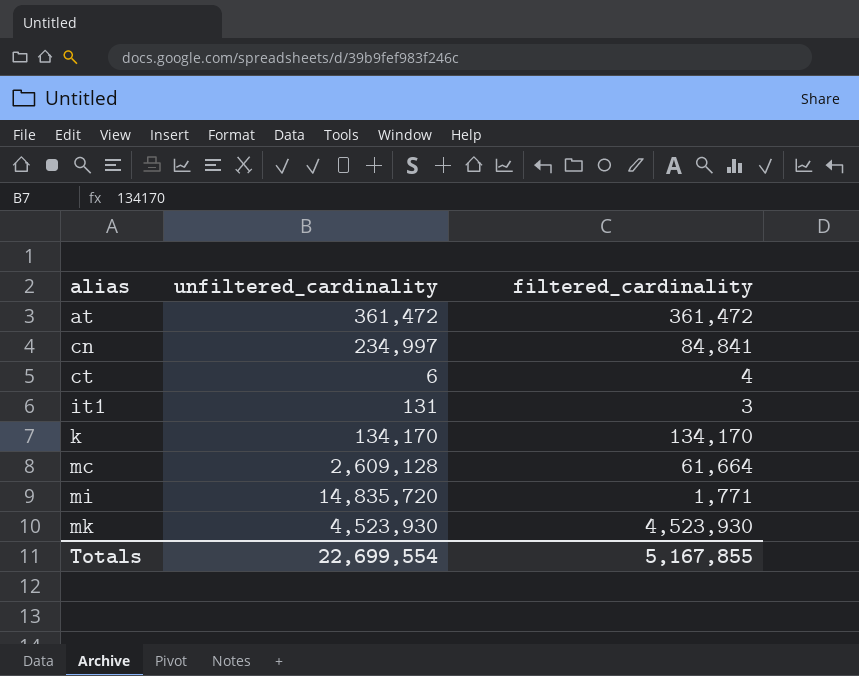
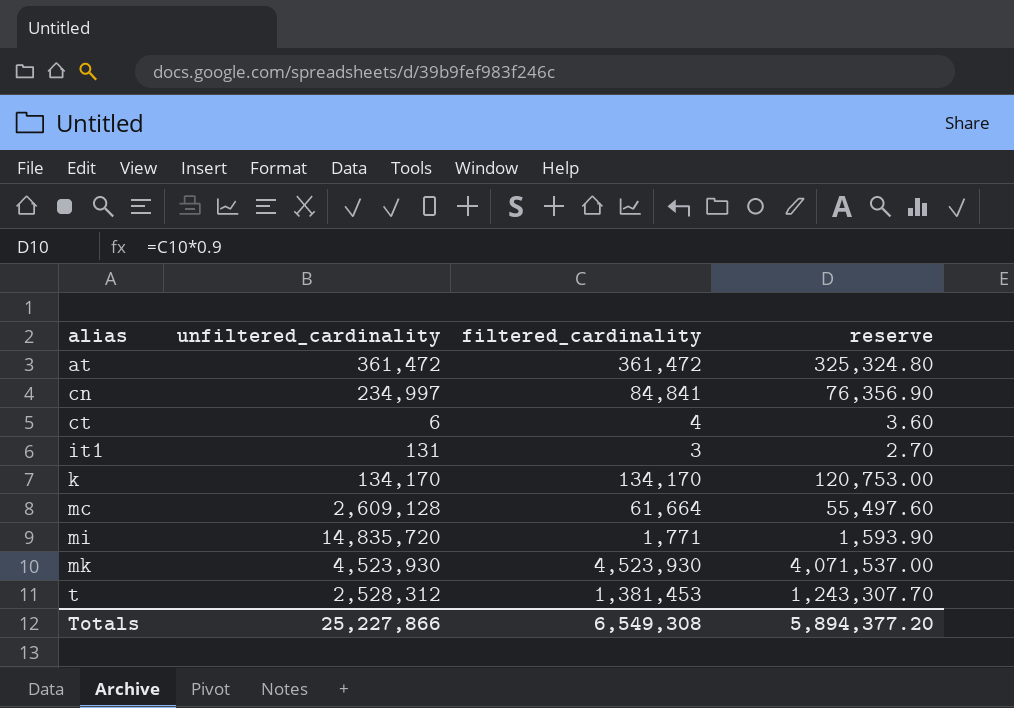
column reserve | formula: none -> [filtered_cardinality] * 0.9
row t: none -> 2,528,312 | 1,381,453 | 1,243,307.70
Totals | unfiltered_cardinality: 22,699,554 -> 25,227,866
Totals | filtered_cardinality: 5,167,855 -> 6,549,308

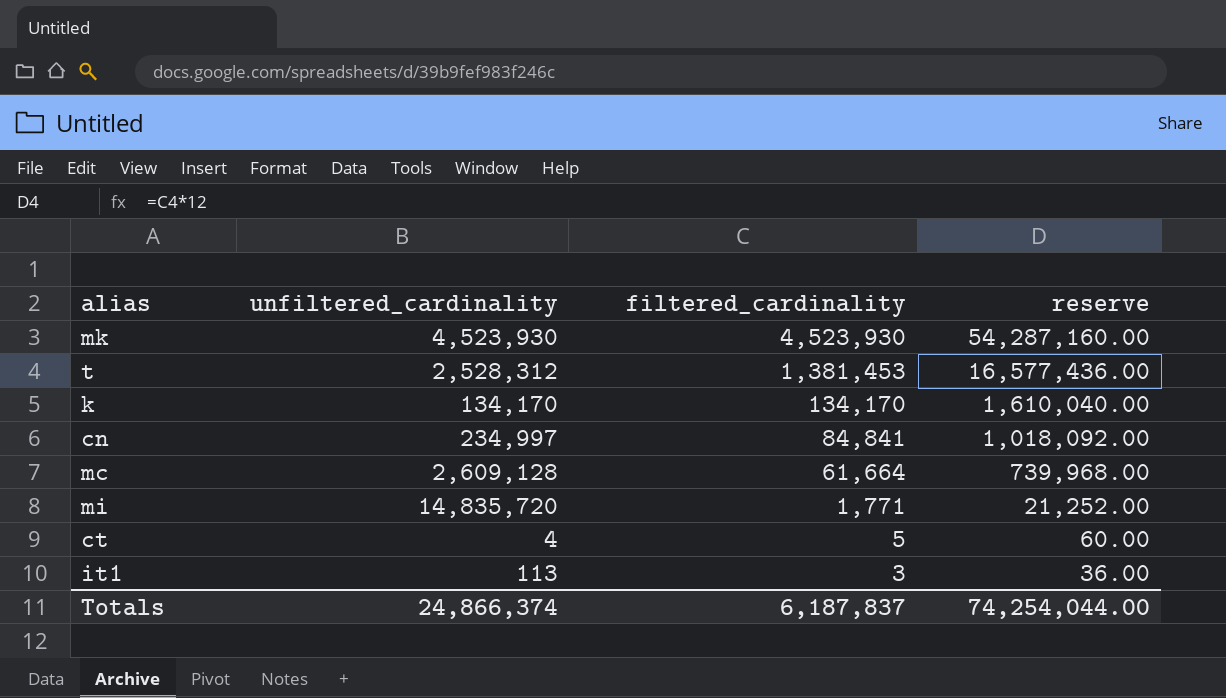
row order: alias ascending -> filtered_cardinality descending
column reserve | formula: [filtered_cardinality] * 0.9 -> [filtered_cardinality] * 12
row at: 361,472 | 361,472 | 325,324.80 -> none
ct | unfiltered_cardinality: 6 -> 4
ct | filtered_cardinality: 4 -> 5
it1 | unfiltered_cardinality: 131 -> 113
Totals | unfiltered_cardinality: 25,227,866 -> 24,866,374
Totals | filtered_cardinality: 6,549,308 -> 6,187,837
Totals | reserve: 5,894,377.20 -> 74,254,044.00

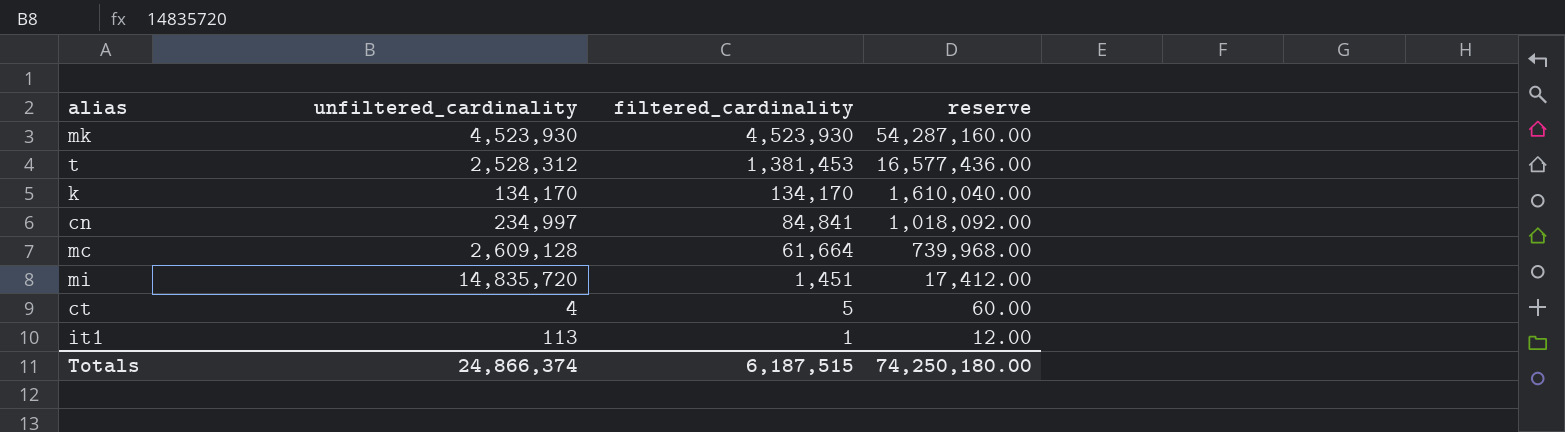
mi | filtered_cardinality: 1,771 -> 1,451
mi | reserve: 21,252.00 -> 17,412.00
it1 | filtered_cardinality: 3 -> 1
it1 | reserve: 36.00 -> 12.00
Totals | filtered_cardinality: 6,187,837 -> 6,187,515
Totals | reserve: 74,254,044.00 -> 74,250,180.00

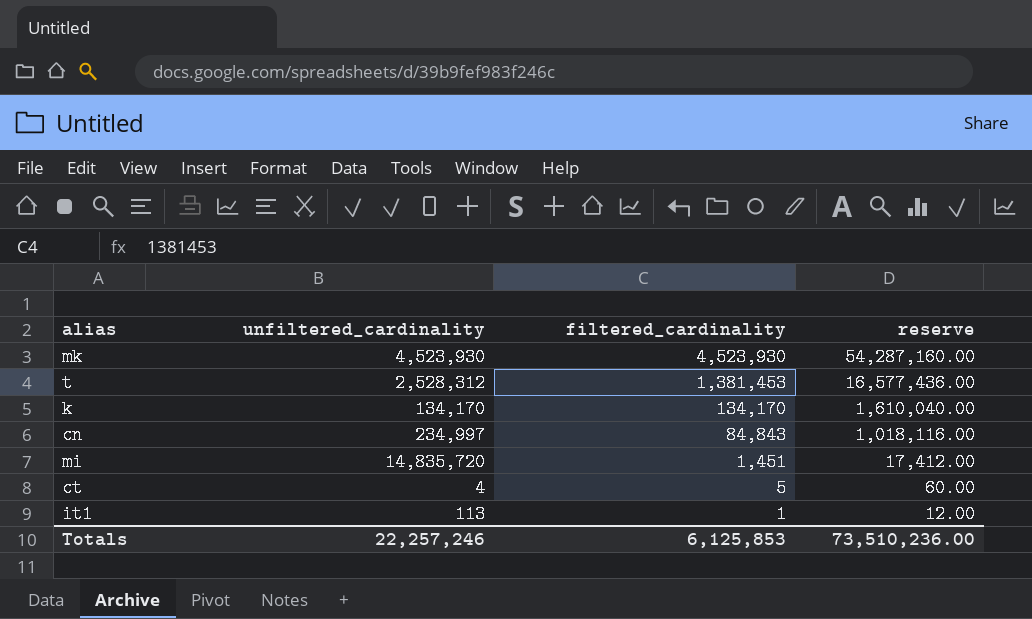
row mc: 2,609,128 | 61,664 | 739,968.00 -> none
cn | filtered_cardinality: 84,841 -> 84,843
cn | reserve: 1,018,092.00 -> 1,018,116.00
Totals | unfiltered_cardinality: 24,866,374 -> 22,257,246
Totals | filtered_cardinality: 6,187,515 -> 6,125,853
Totals | reserve: 74,250,180.00 -> 73,510,236.00

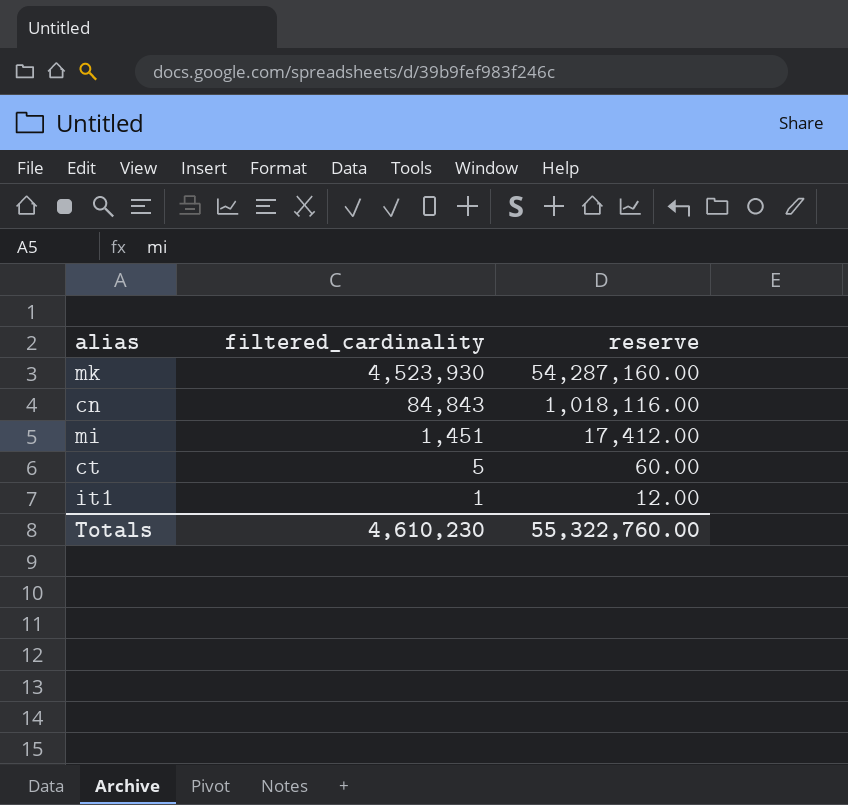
column unfiltered_cardinality | position: 2 -> none
row t: 2,528,312 | 1,381,453 | 16,577,436.00 -> none
row k: 134,170 | 134,170 | 1,610,040.00 -> none
Totals | filtered_cardinality: 6,125,853 -> 4,610,230
Totals | reserve: 73,510,236.00 -> 55,322,760.00

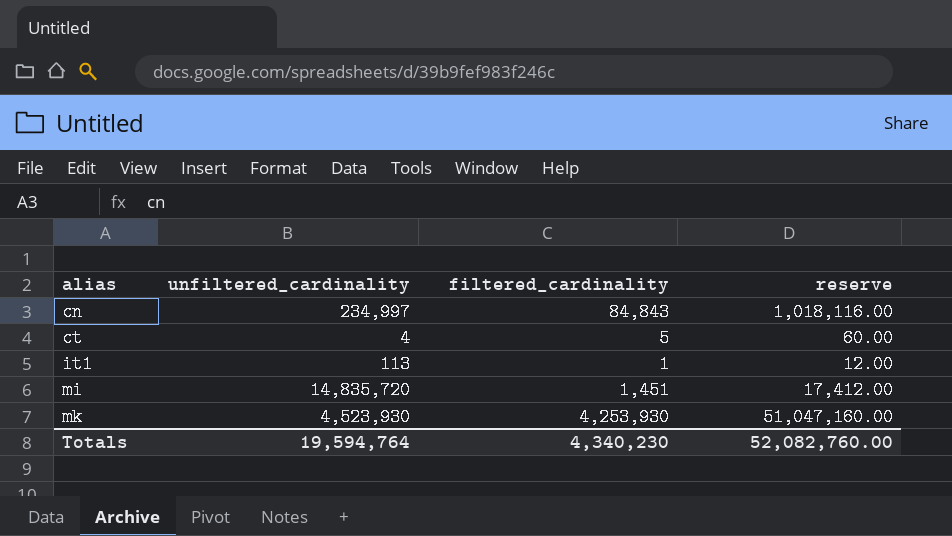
row order: filtered_cardinality descending -> alias ascending
column unfiltered_cardinality | position: none -> 2
mk | filtered_cardinality: 4,523,930 -> 4,253,930
mk | reserve: 54,287,160.00 -> 51,047,160.00
Totals | filtered_cardinality: 4,610,230 -> 4,340,230
Totals | reserve: 55,322,760.00 -> 52,082,760.00

